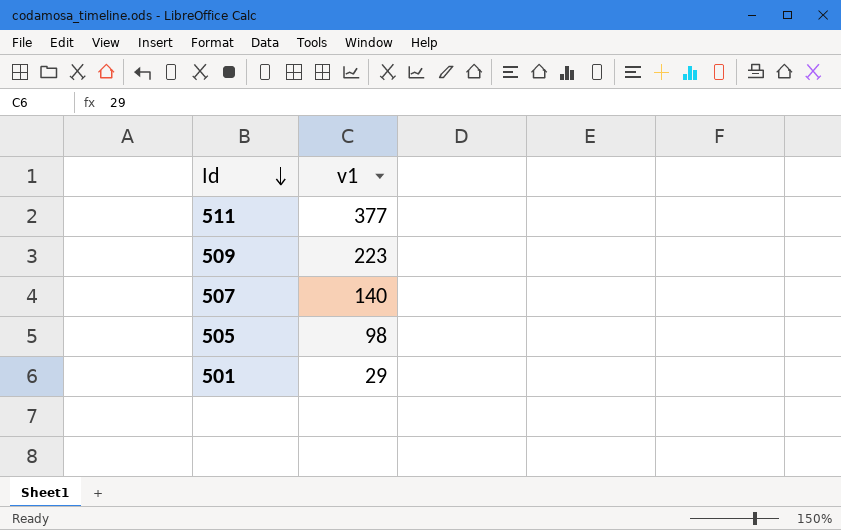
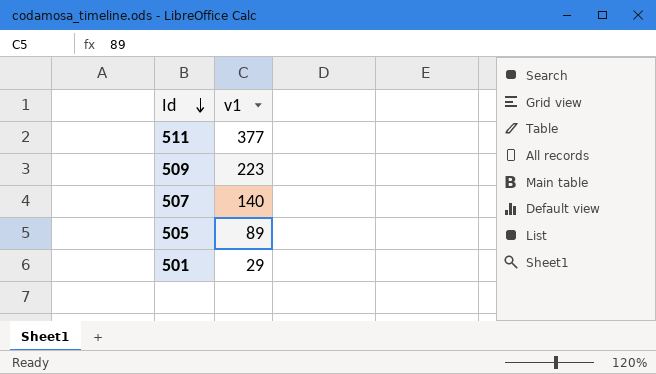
505 | v1: 98 -> 89

